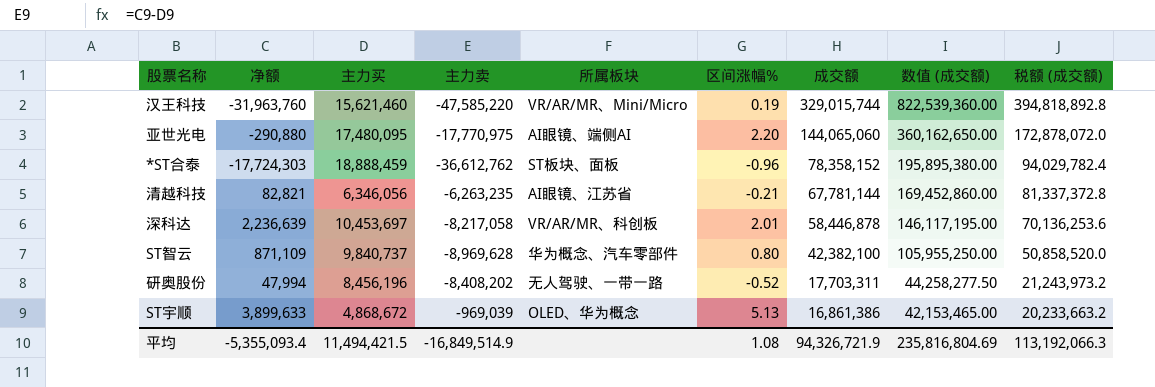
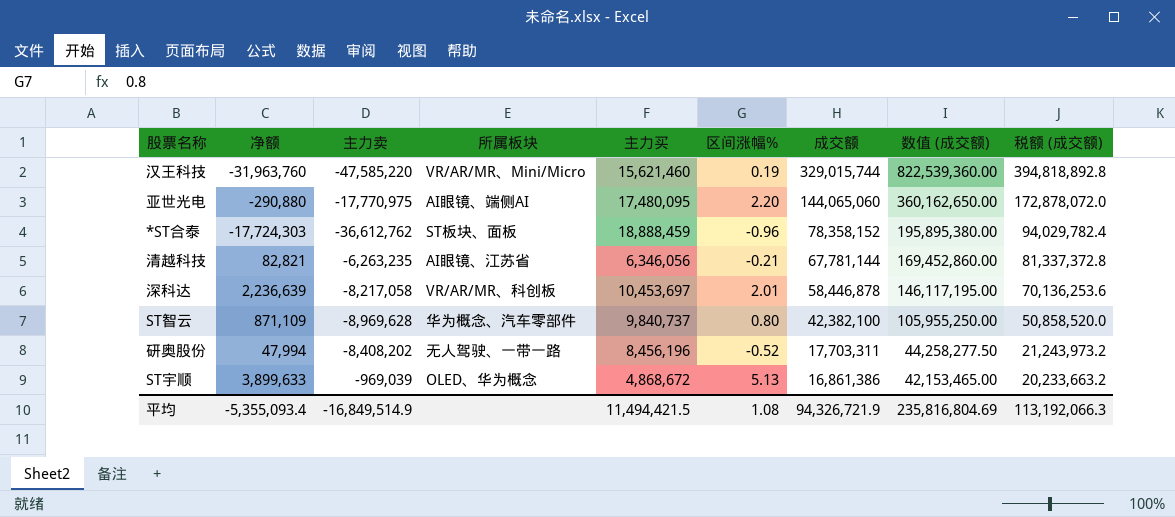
column 主力买 | position: 3 -> 5

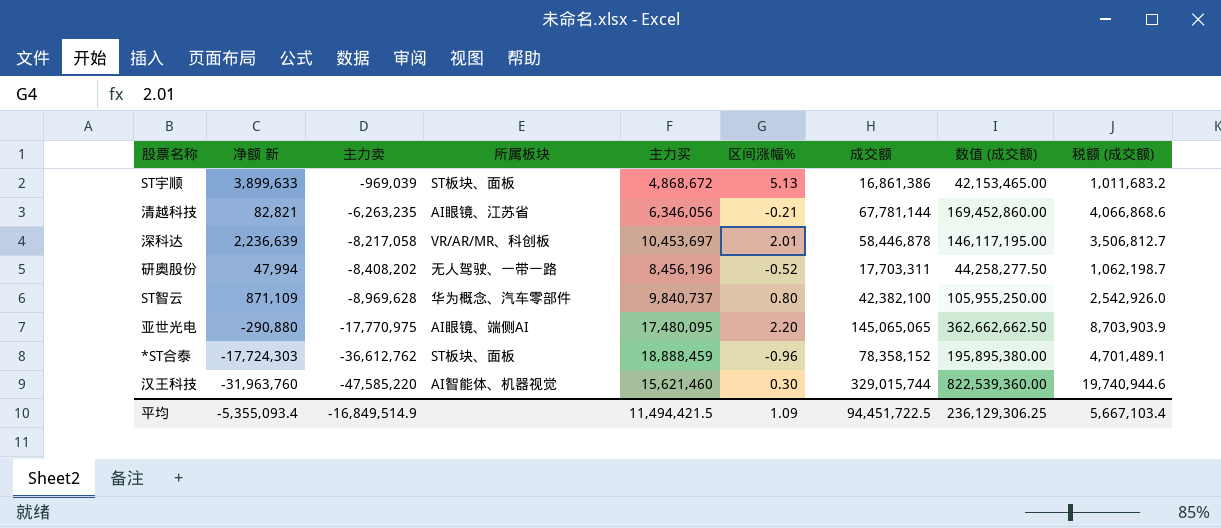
row order: 成交额 descending -> 主力卖 descending
column name: 净额 -> 净额 新
column 税额 (成交额) | formula: [成交额] * 1.2 -> [成交额] * 0.06
ST宇顺 | 所属板块: OLED、华为概念 -> ST板块、面板
亚世光电 | 成交额: 144,065,060 -> 145,065,065
亚世光电 | 数值 (成交额): 360,162,650.00 -> 362,662,662.50
汉王科技 | 所属板块: VR/AR/MR、Mini/Micro -> AI智能体、机器视觉
汉王科技 | 区间涨幅%: 0.19 -> 0.30
平均 | 区间涨幅%: 1.08 -> 1.09
平均 | 成交额: 94,326,721.9 -> 94,451,722.5
平均 | 数值 (成交额): 235,816,804.69 -> 236,129,306.25
平均 | 税额 (成交额): 113,192,066.3 -> 5,667,103.4

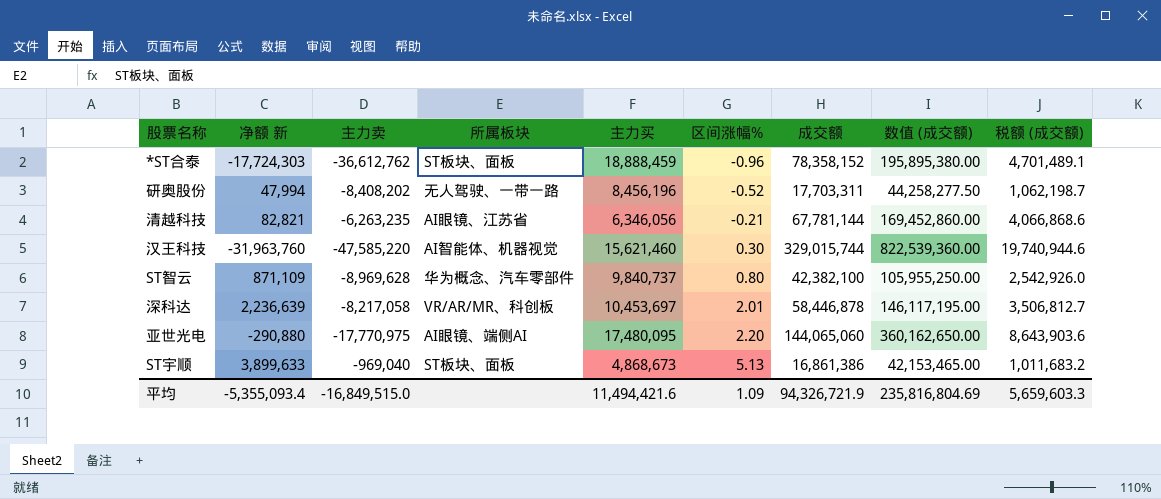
row order: 主力卖 descending -> 区间涨幅% ascending
亚世光电 | 成交额: 145,065,065 -> 144,065,060
亚世光电 | 数值 (成交额): 362,662,662.50 -> 360,162,650.00
亚世光电 | 税额 (成交额): 8,703,903.9 -> 8,643,903.6
ST宇顺 | 主力卖: -969,039 -> -969,040
ST宇顺 | 主力买: 4,868,672 -> 4,868,673
平均 | 主力卖: -16,849,514.9 -> -16,849,515.0
平均 | 主力买: 11,494,421.5 -> 11,494,421.6
平均 | 成交额: 94,451,722.5 -> 94,326,721.9
平均 | 数值 (成交额): 236,129,306.25 -> 235,816,804.69
平均 | 税额 (成交额): 5,667,103.4 -> 5,659,603.3

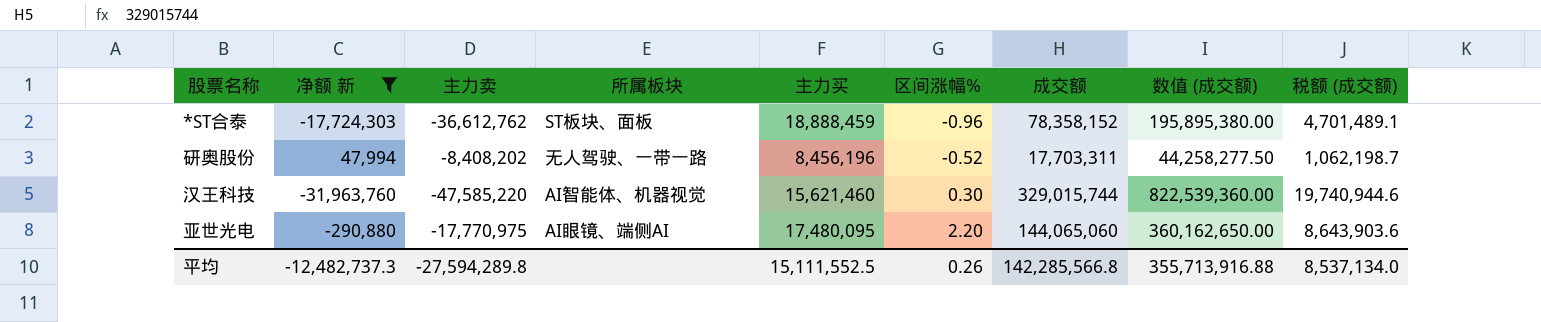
filter: none -> 净额 新 <= 47,994
平均 | 净额 新: -5,355,093.4 -> -12,482,737.3
平均 | 主力卖: -16,849,515.0 -> -27,594,289.8
平均 | 主力买: 11,494,421.6 -> 15,111,552.5
平均 | 区间涨幅%: 1.09 -> 0.26
平均 | 成交额: 94,326,721.9 -> 142,285,566.8
平均 | 数值 (成交额): 235,816,804.69 -> 355,713,916.88
平均 | 税额 (成交额): 5,659,603.3 -> 8,537,134.0

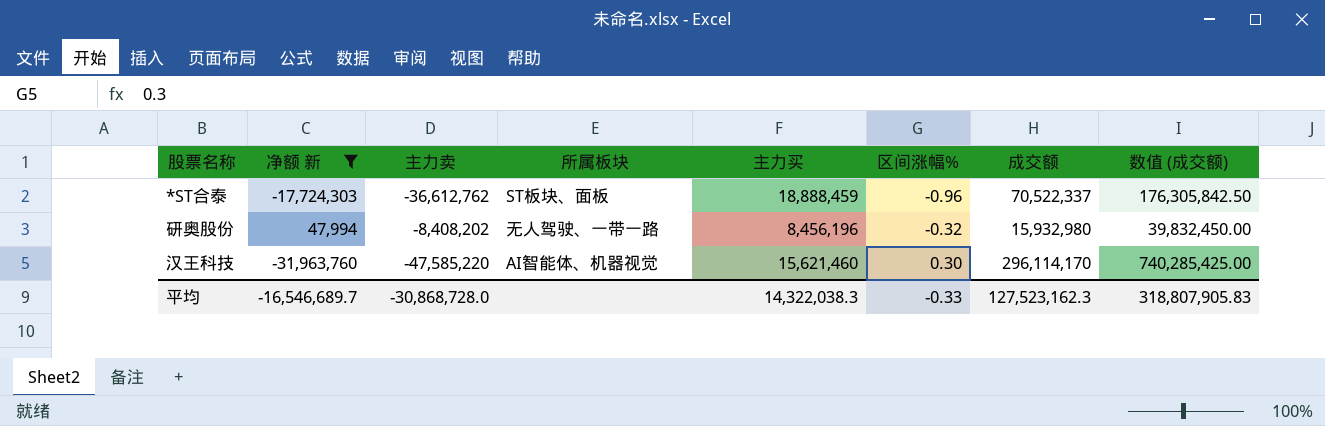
column 税额 (成交额) | formula: [成交额] * 0.06 -> none
row 亚世光电: -290,880 | -17,770,975 | AI眼镜、端侧AI | 17,480,095 | 2.20 | 144,065,060 | 360,162,650.00 | 8,643,903.6 -> none
*ST合泰 | 成交额: 78,358,152 -> 70,522,337
*ST合泰 | 数值 (成交额): 195,895,380.00 -> 176,305,842.50
研奥股份 | 区间涨幅%: -0.52 -> -0.32
研奥股份 | 成交额: 17,703,311 -> 15,932,980
研奥股份 | 数值 (成交额): 44,258,277.50 -> 39,832,450.00
汉王科技 | 成交额: 329,015,744 -> 296,114,170
汉王科技 | 数值 (成交额): 822,539,360.00 -> 740,285,425.00
平均 | 净额 新: -12,482,737.3 -> -16,546,689.7
平均 | 主力卖: -27,594,289.8 -> -30,868,728.0
平均 | 主力买: 15,111,552.5 -> 14,322,038.3
平均 | 区间涨幅%: 0.26 -> -0.33
平均 | 成交额: 142,285,566.8 -> 127,523,162.3
平均 | 数值 (成交额): 355,713,916.88 -> 318,807,905.83

